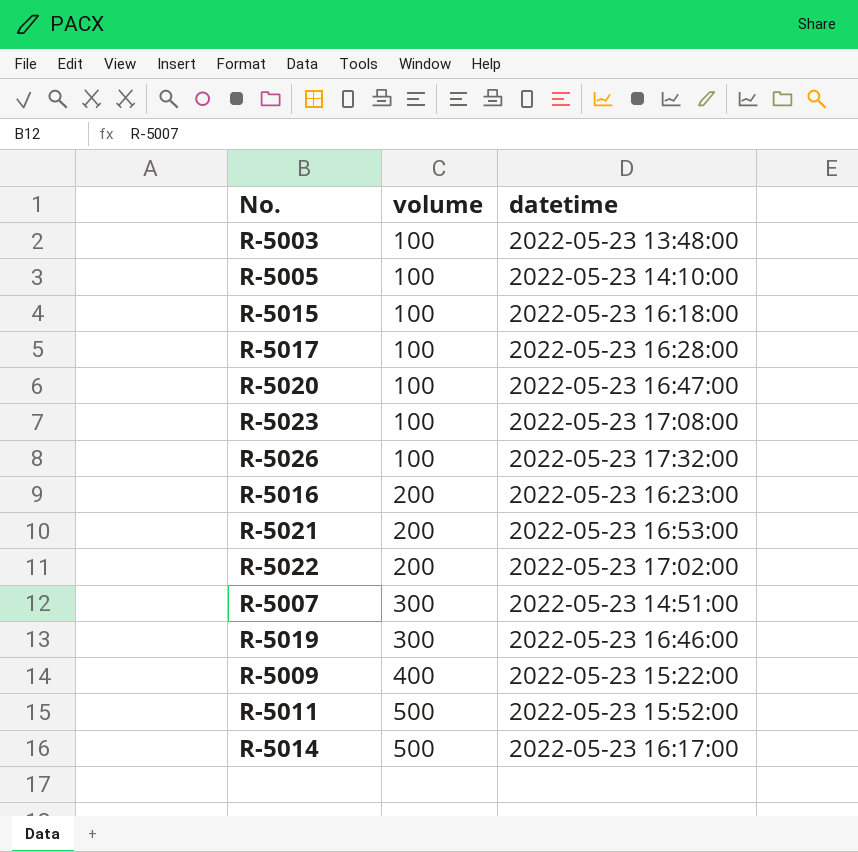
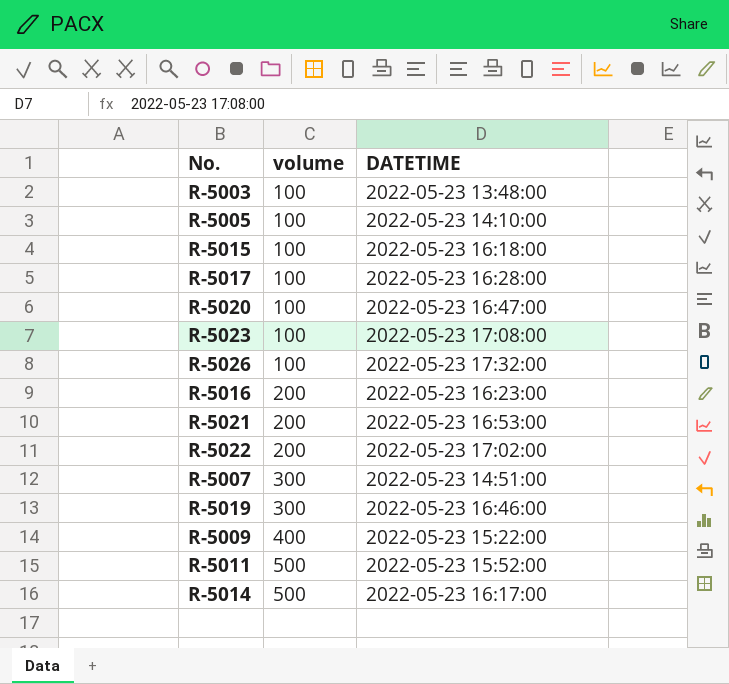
column name: datetime -> DATETIME

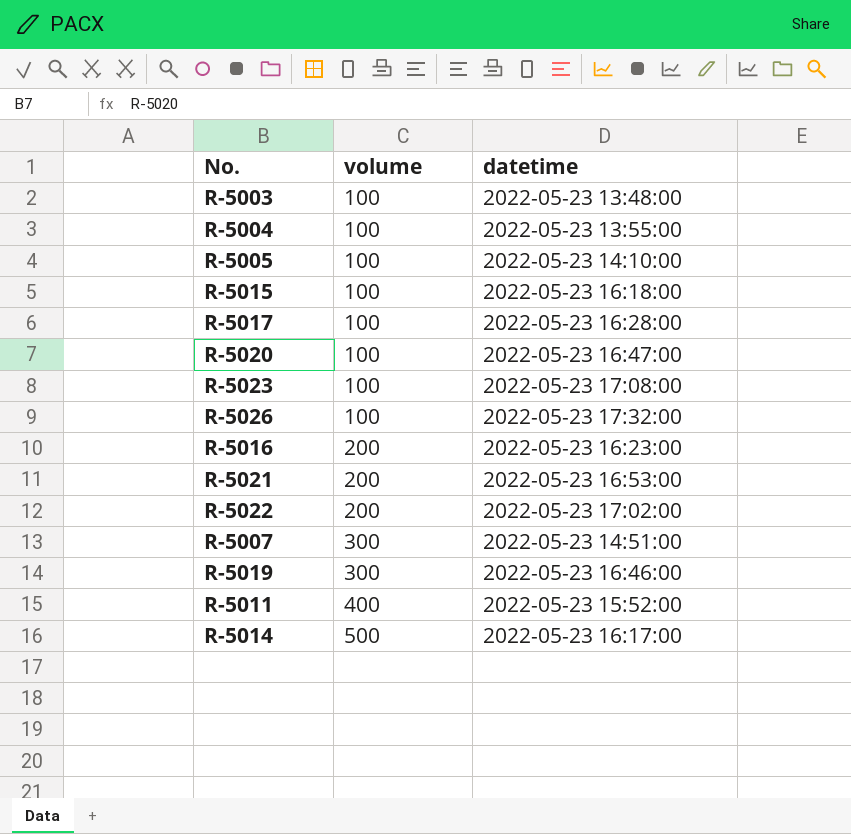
column name: DATETIME -> datetime
row R-5009: 400 | 2022-05-23 15:22:00 -> none
row R-5004: none -> 100 | 2022-05-23 13:55:00
R-5011 | volume: 500 -> 400

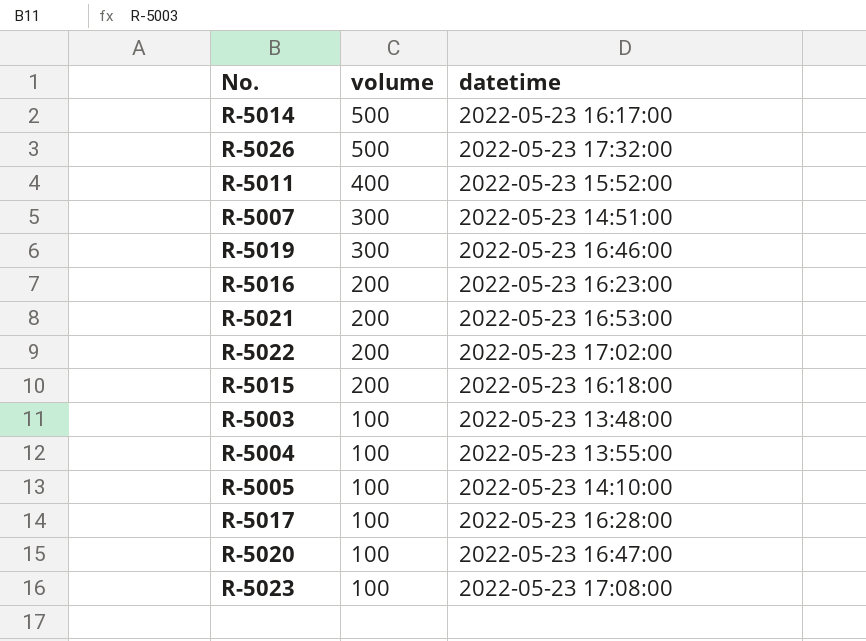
row order: volume ascending -> volume descending
R-5026 | volume: 100 -> 500
R-5015 | volume: 100 -> 200

